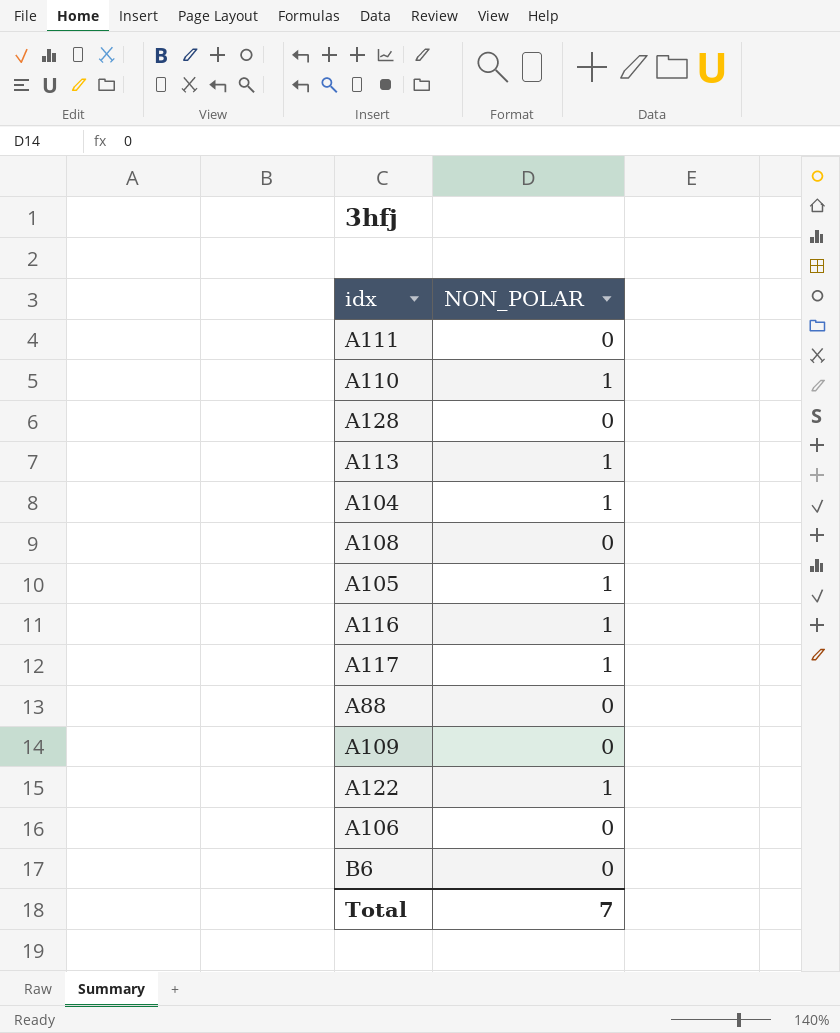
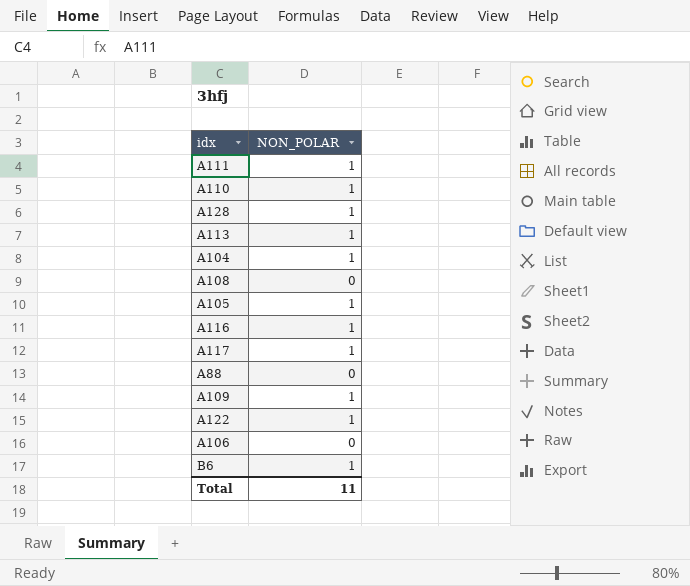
A111 | NON_POLAR: 0 -> 1
A128 | NON_POLAR: 0 -> 1
A109 | NON_POLAR: 0 -> 1
B6 | NON_POLAR: 0 -> 1
Total | NON_POLAR: 7 -> 11

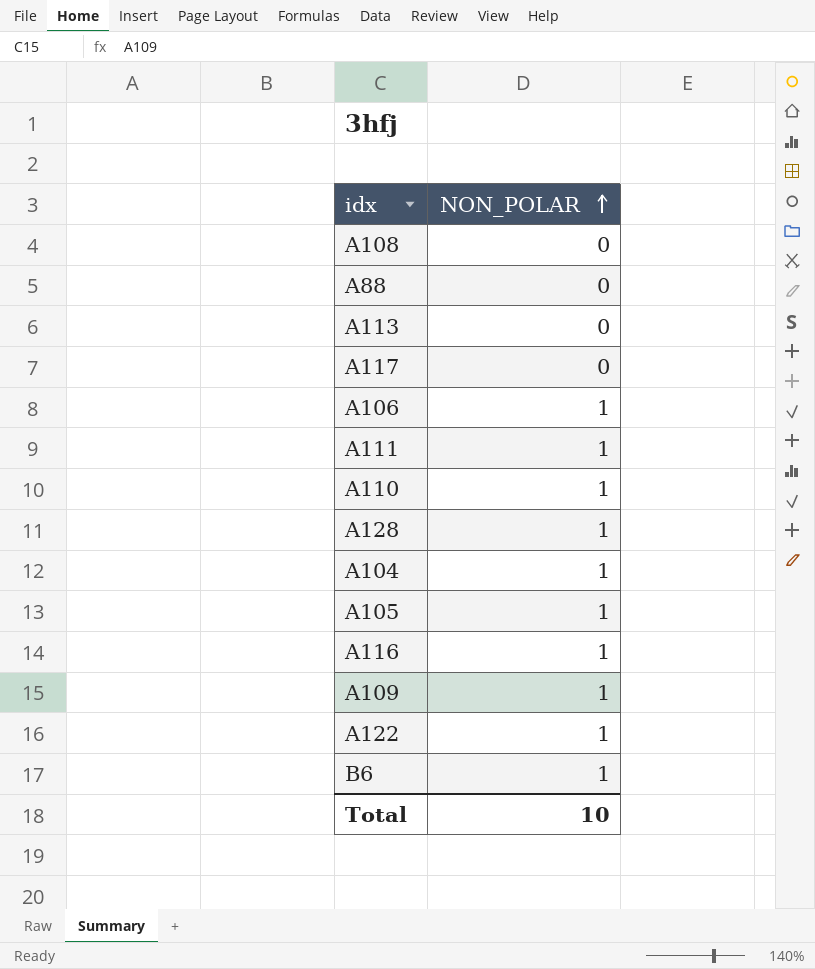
row order: none -> NON_POLAR ascending
A113 | NON_POLAR: 1 -> 0
A117 | NON_POLAR: 1 -> 0
A106 | NON_POLAR: 0 -> 1
Total | NON_POLAR: 11 -> 10

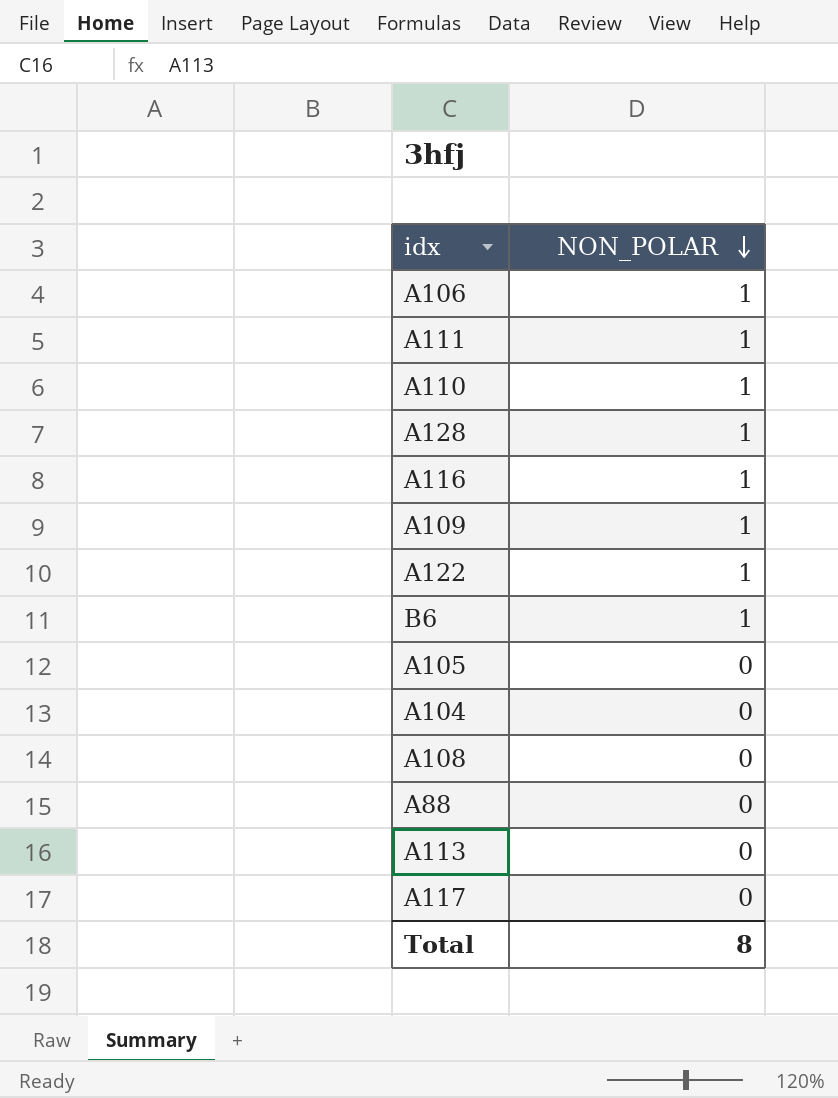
row order: NON_POLAR ascending -> NON_POLAR descending
A105 | NON_POLAR: 1 -> 0
A104 | NON_POLAR: 1 -> 0
Total | NON_POLAR: 10 -> 8

